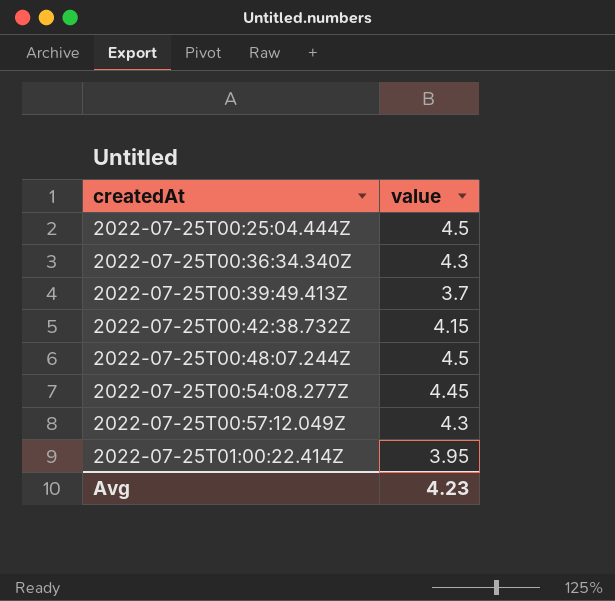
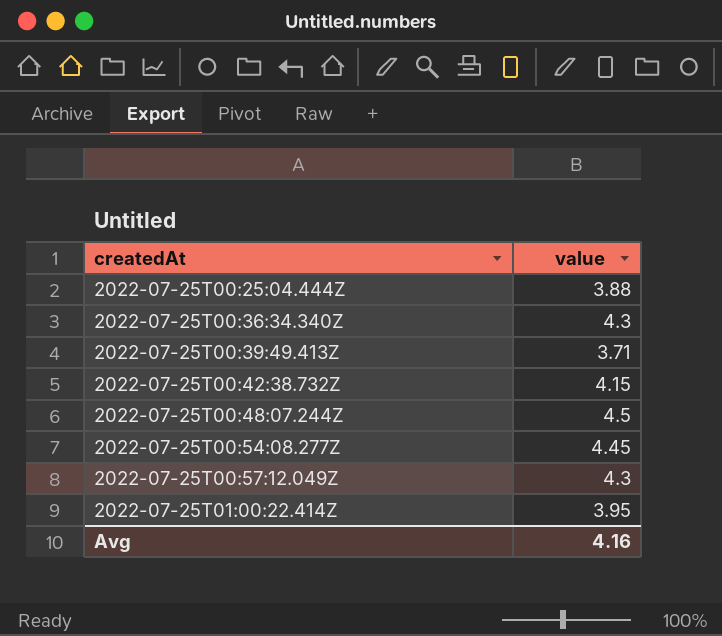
2022-07-25T00:25:04.444Z | value: 4.5 -> 3.88
2022-07-25T00:39:49.413Z | value: 3.7 -> 3.71
Avg | value: 4.23 -> 4.16

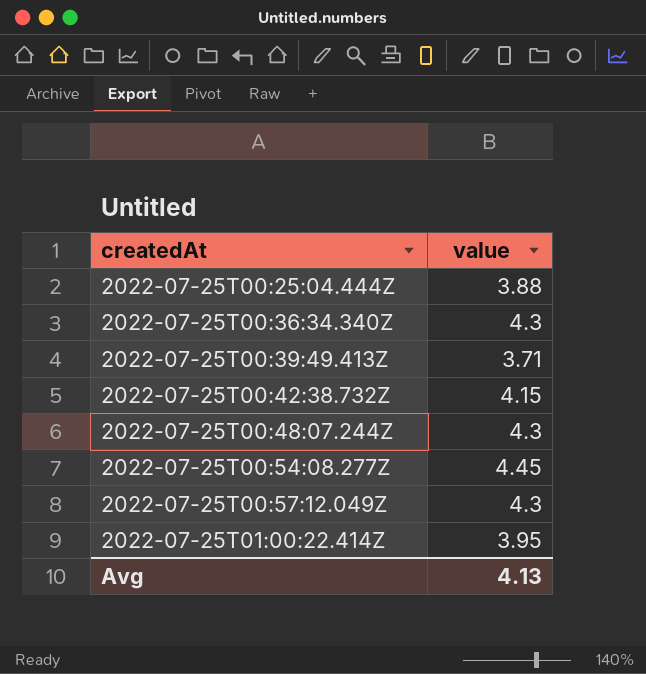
2022-07-25T00:48:07.244Z | value: 4.5 -> 4.3
Avg | value: 4.16 -> 4.13

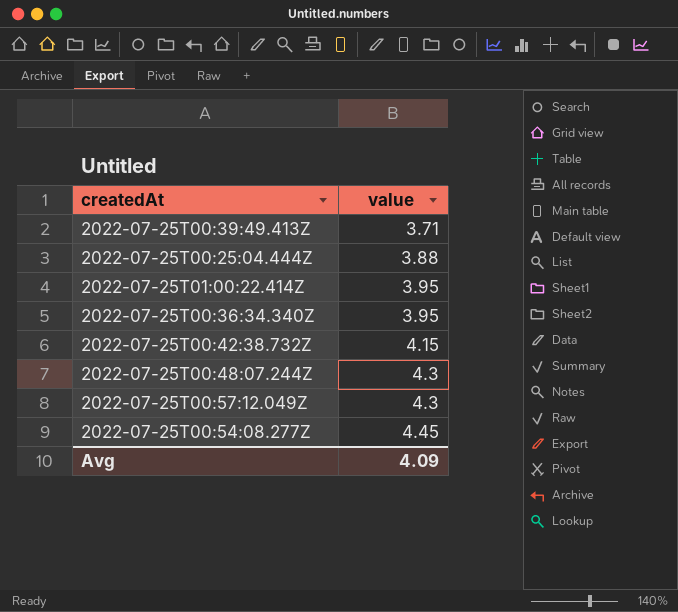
row order: createdAt ascending -> value ascending
2022-07-25T00:36:34.340Z | value: 4.3 -> 3.95
Avg | value: 4.13 -> 4.09

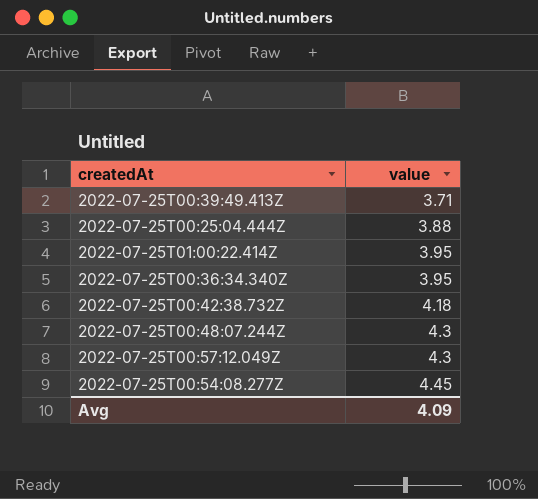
2022-07-25T00:42:38.732Z | value: 4.15 -> 4.18

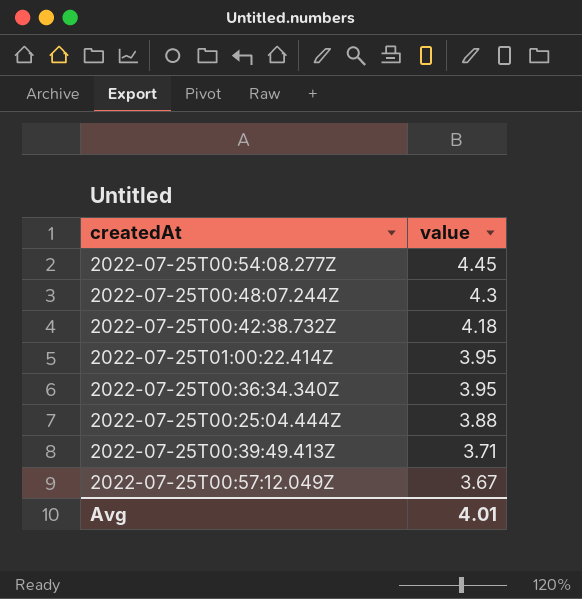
row order: value ascending -> value descending
2022-07-25T00:57:12.049Z | value: 4.3 -> 3.67
Avg | value: 4.09 -> 4.01

